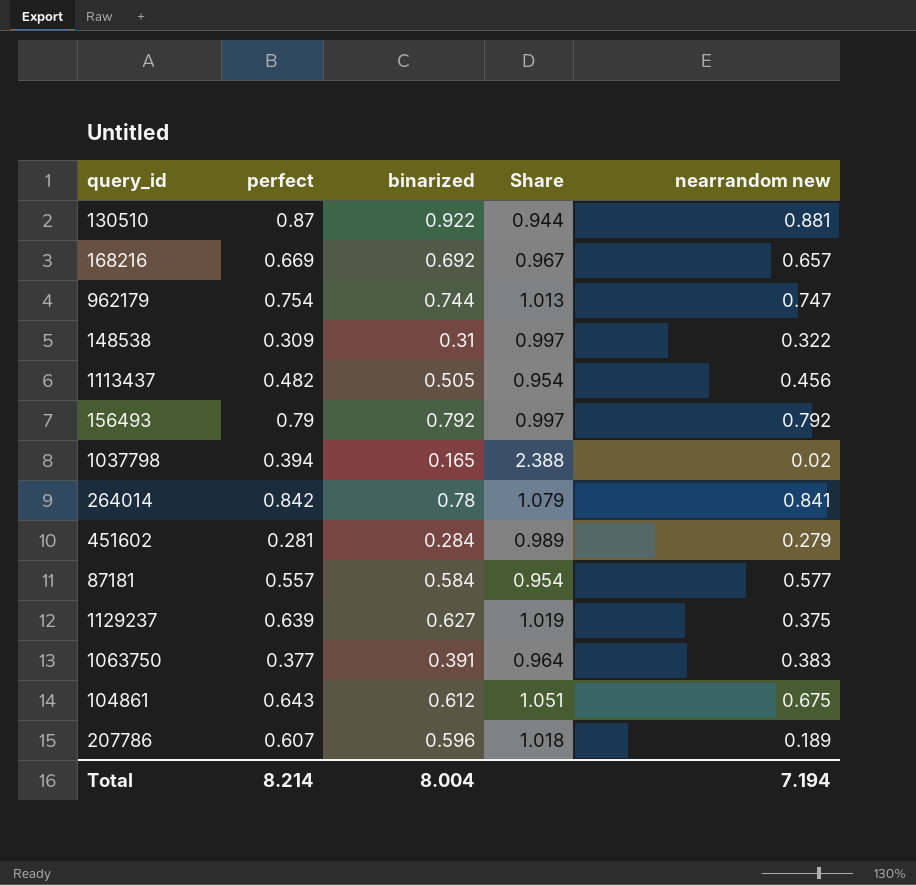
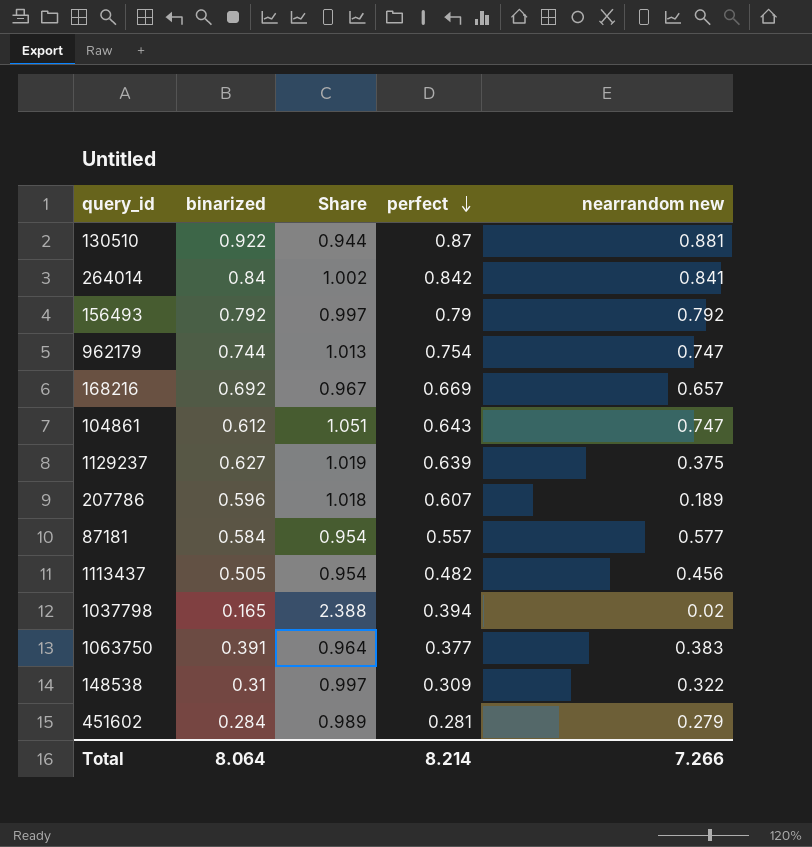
row order: none -> perfect descending
column perfect | position: 2 -> 4
264014 | binarized: 0.78 -> 0.84
264014 | Share: 1.079 -> 1.002
104861 | nearrandom new: 0.675 -> 0.747
Total | binarized: 8.004 -> 8.064
Total | nearrandom new: 7.194 -> 7.266

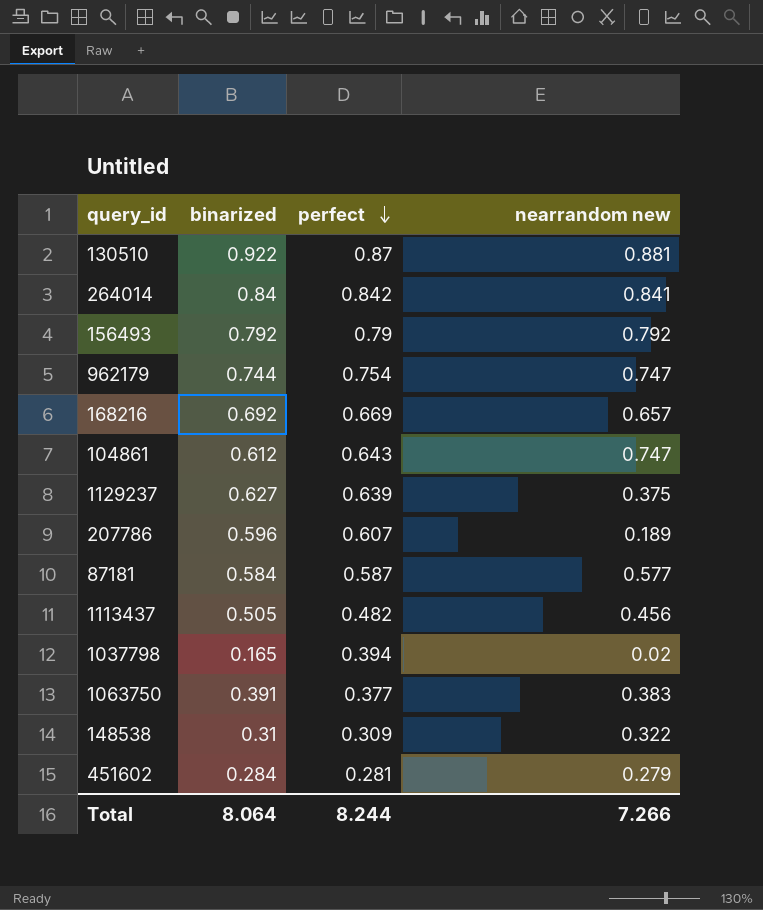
column Share | formula: [perfect] / [binarized] -> none
87181 | perfect: 0.557 -> 0.587
Total | perfect: 8.214 -> 8.244

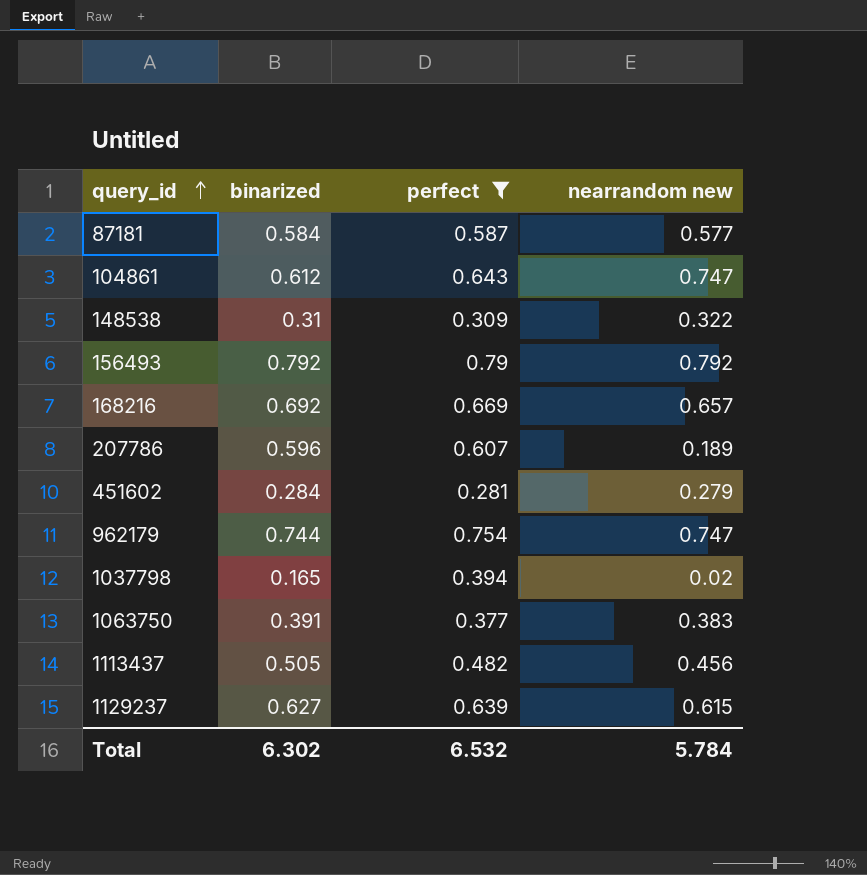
filter: none -> perfect <= 0.79
row order: perfect descending -> query_id ascending
1129237 | nearrandom new: 0.375 -> 0.615
Total | binarized: 8.064 -> 6.302
Total | perfect: 8.244 -> 6.532
Total | nearrandom new: 7.266 -> 5.784

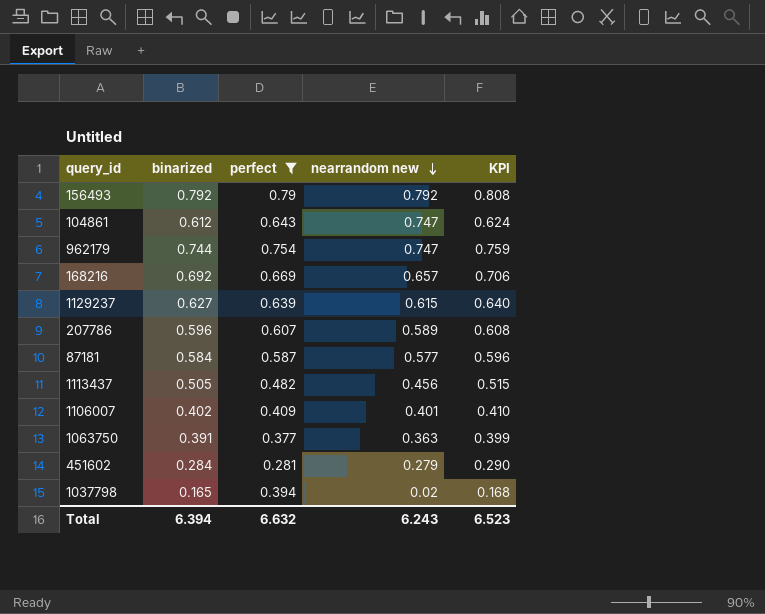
row order: query_id ascending -> nearrandom new descending
column KPI | formula: none -> [binarized] * 1.02
row 148538: 0.31 | 0.309 | 0.322 -> none
207786 | nearrandom new: 0.189 -> 0.589
row 1106007: none -> 0.402 | 0.409 | 0.401 | 0.410
1063750 | nearrandom new: 0.383 -> 0.363
Total | binarized: 6.302 -> 6.394
Total | perfect: 6.532 -> 6.632
Total | nearrandom new: 5.784 -> 6.243

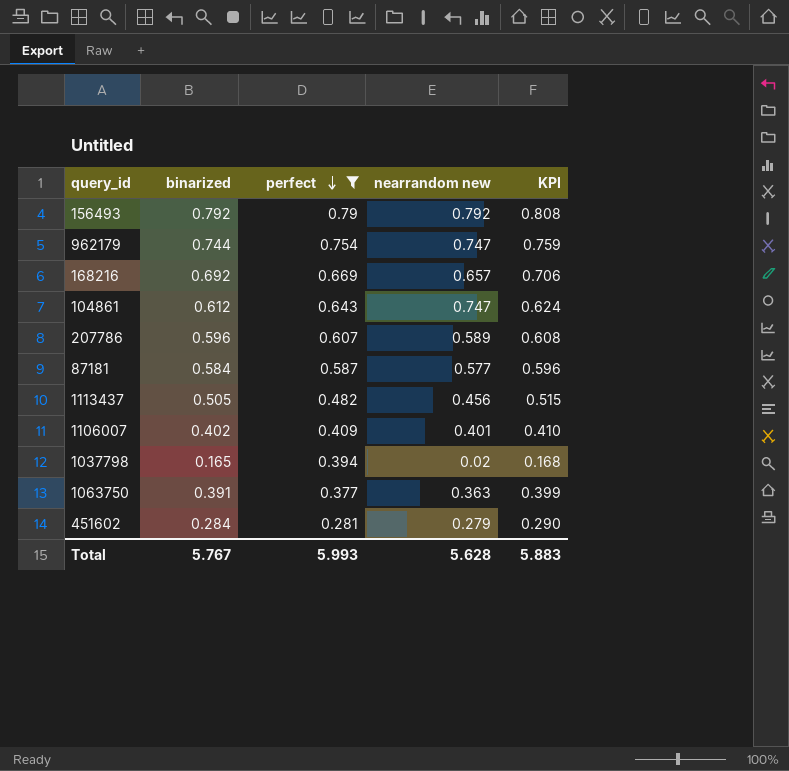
row order: nearrandom new descending -> perfect descending
row 1129237: 0.627 | 0.639 | 0.615 | 0.640 -> none
Total | binarized: 6.394 -> 5.767
Total | perfect: 6.632 -> 5.993
Total | nearrandom new: 6.243 -> 5.628
Total | KPI: 6.523 -> 5.883

